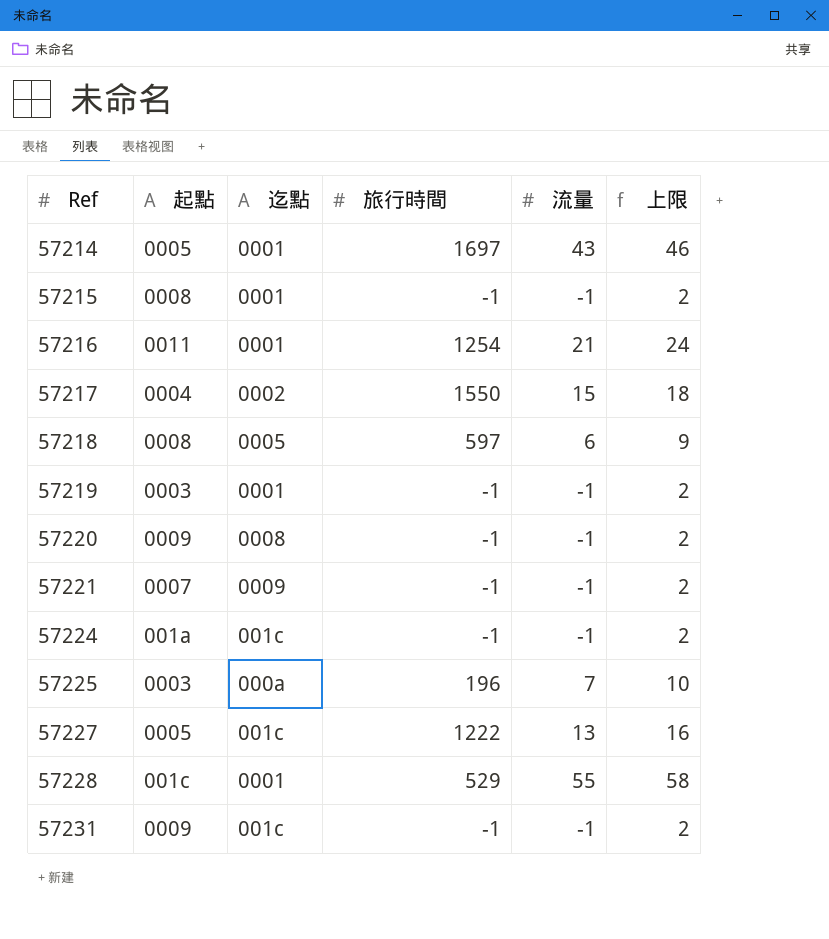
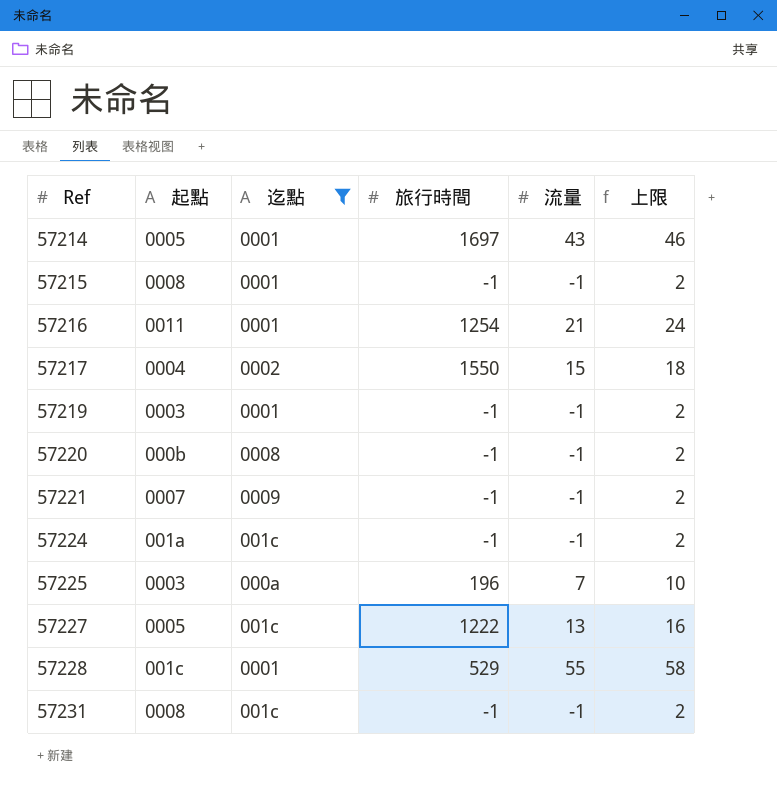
filter: none -> 迄點 != 0005
57220 | 起點: 0009 -> 000b
57231 | 起點: 0009 -> 0008

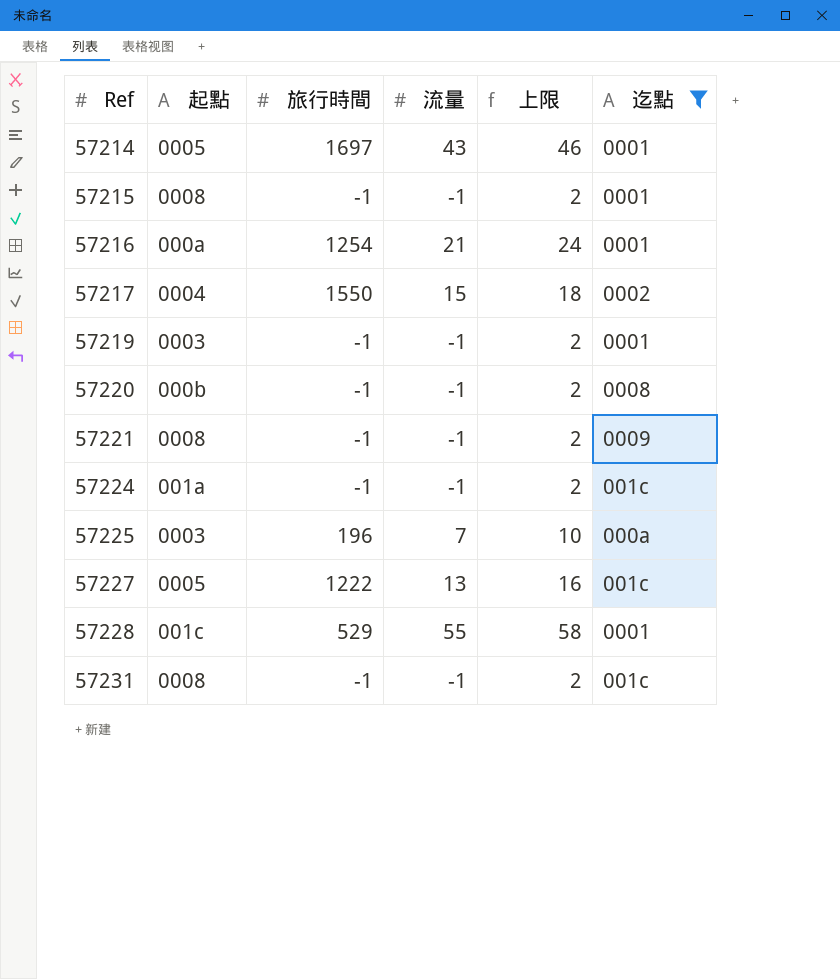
column 迄點 | position: 3 -> 6
57216 | 起點: 0011 -> 000a
57221 | 起點: 0007 -> 0008

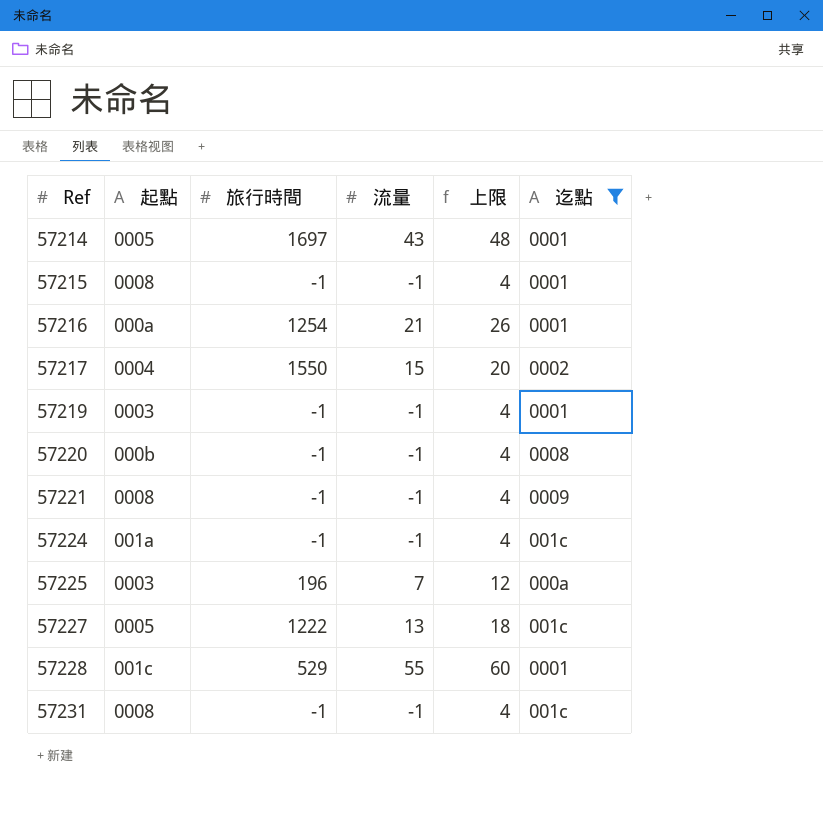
column 上限 | formula: [流量] + 3 -> [流量] + 5

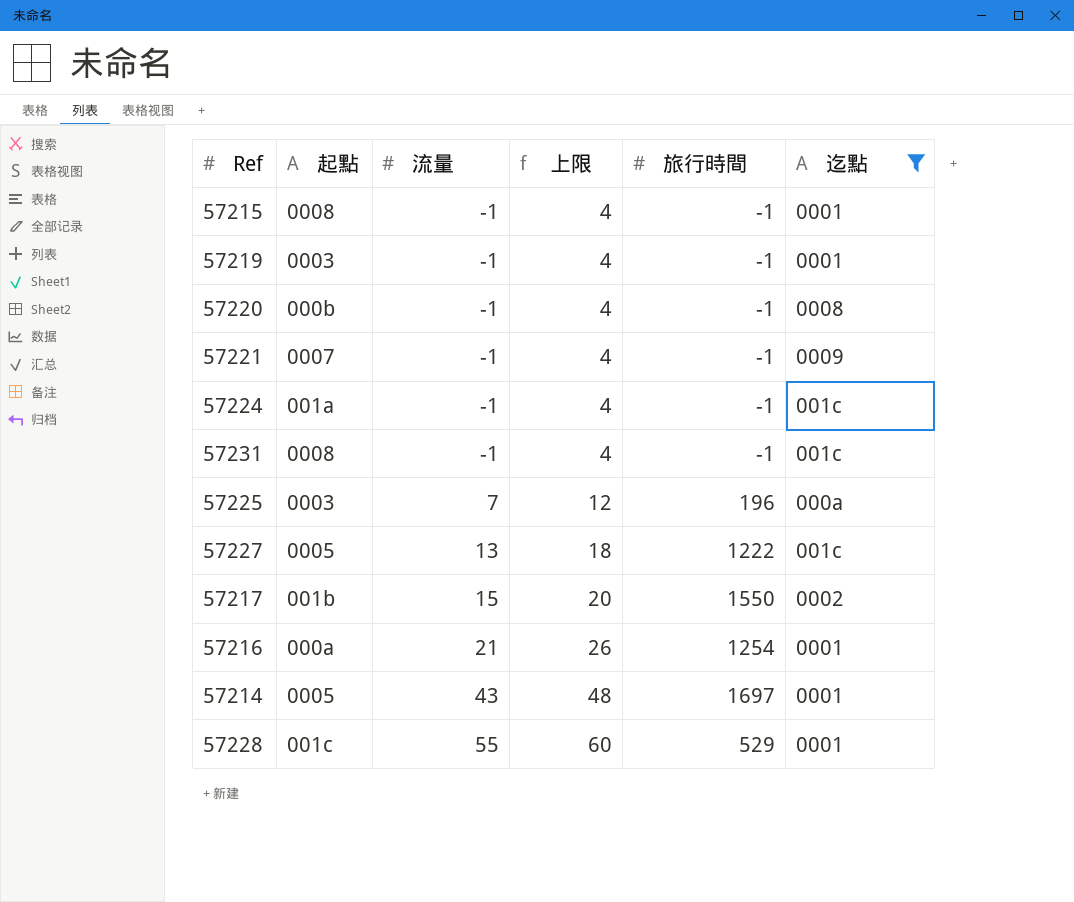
row order: Ref ascending -> 流量 ascending
column 旅行時間 | position: 3 -> 5
57221 | 起點: 0008 -> 0007
57217 | 起點: 0004 -> 001b

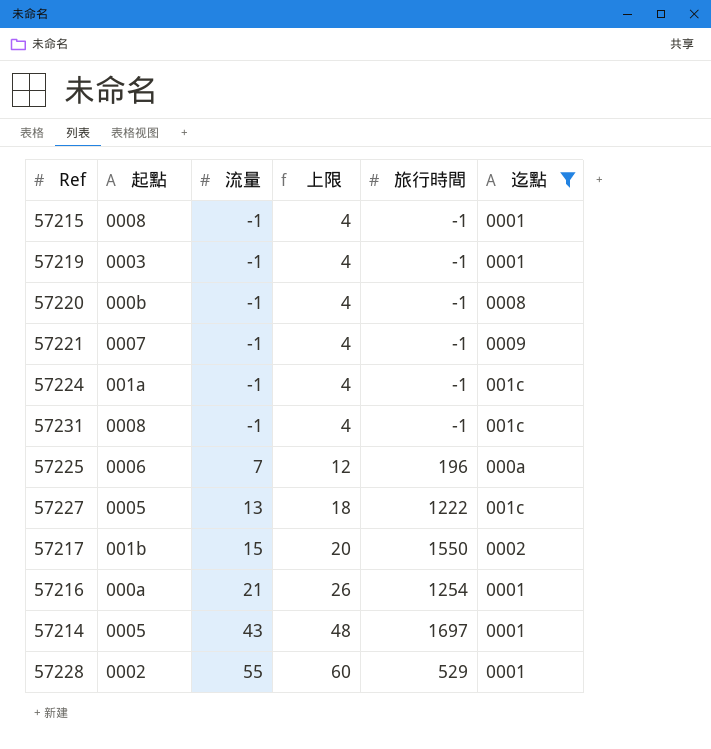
57225 | 起點: 0003 -> 0006
57228 | 起點: 001c -> 0002

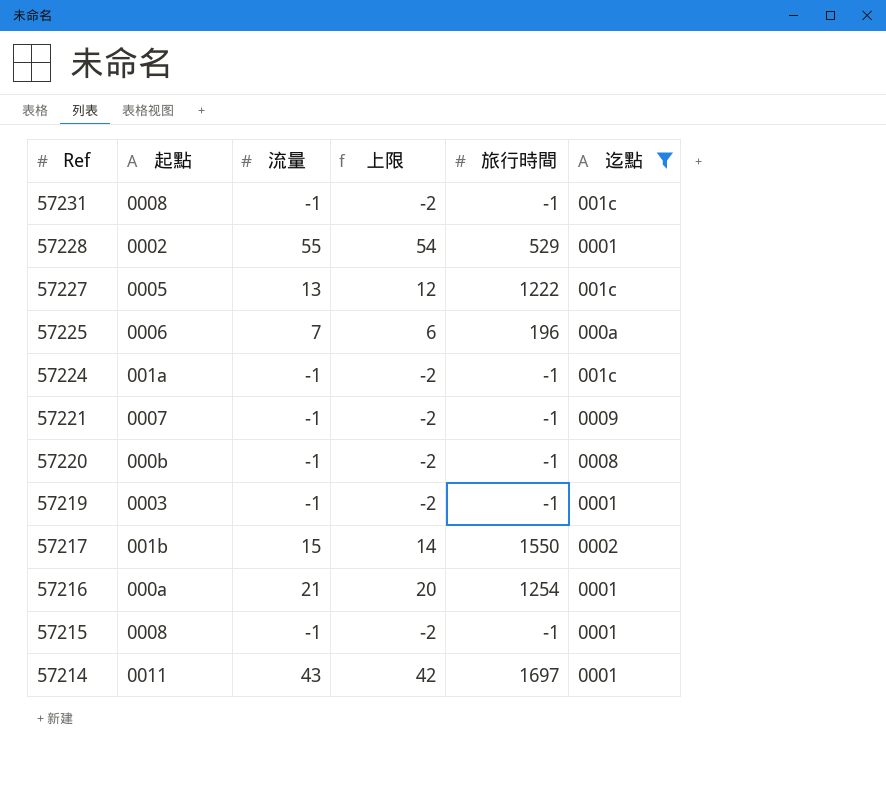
row order: 流量 ascending -> Ref descending
column 上限 | formula: [流量] + 5 -> [流量] - 1
57214 | 起點: 0005 -> 0011

